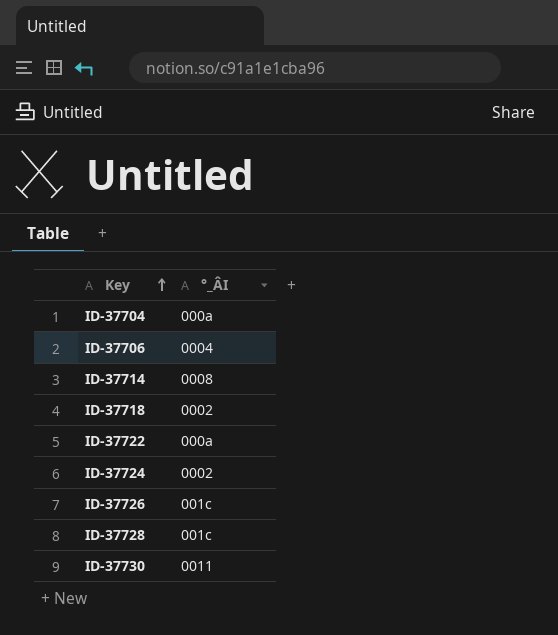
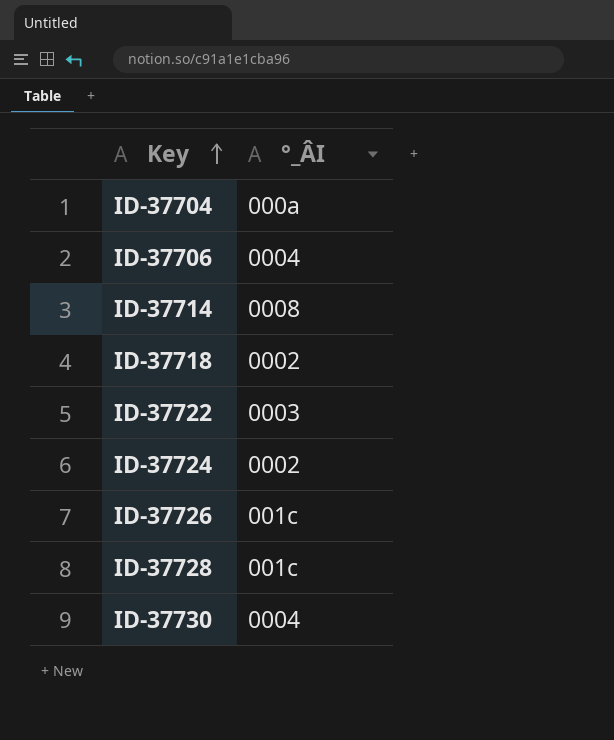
ID-37722 | °_ÂI: 000a -> 0003
ID-37730 | °_ÂI: 0011 -> 0004

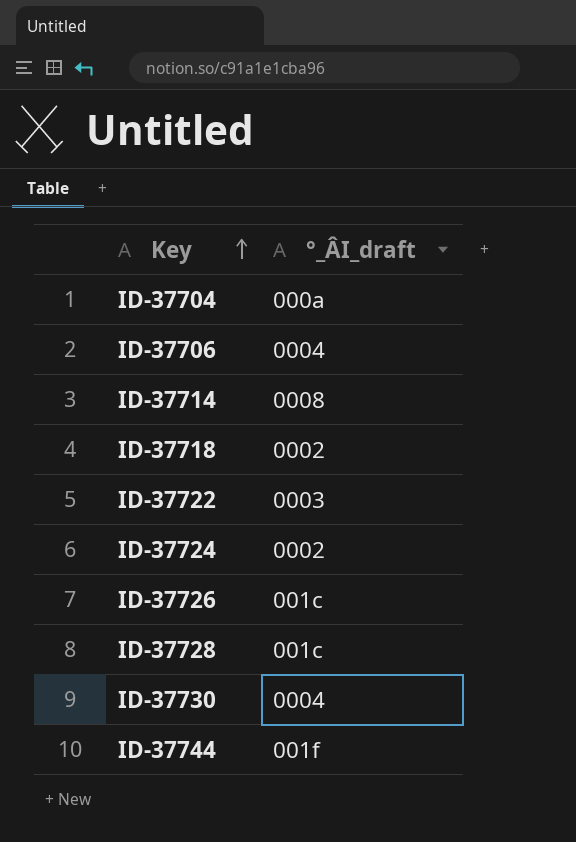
column name: °_ÂI -> °_ÂI_draft
row ID-37744: none -> 001f

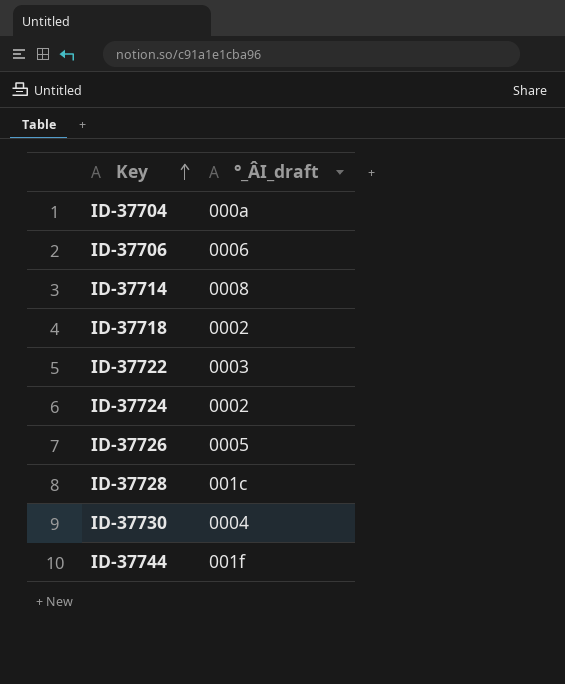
ID-37706 | °_ÂI_draft: 0004 -> 0006
ID-37726 | °_ÂI_draft: 001c -> 0005

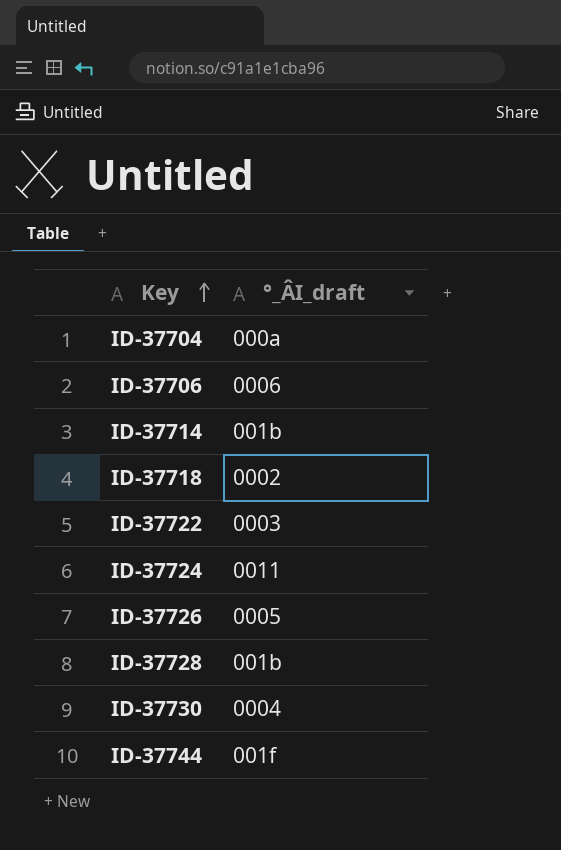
ID-37714 | °_ÂI_draft: 0008 -> 001b
ID-37724 | °_ÂI_draft: 0002 -> 0011
ID-37728 | °_ÂI_draft: 001c -> 001b

